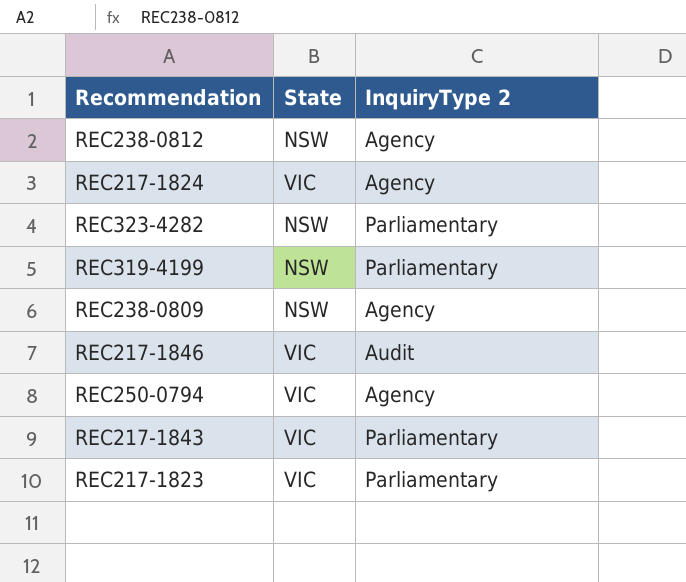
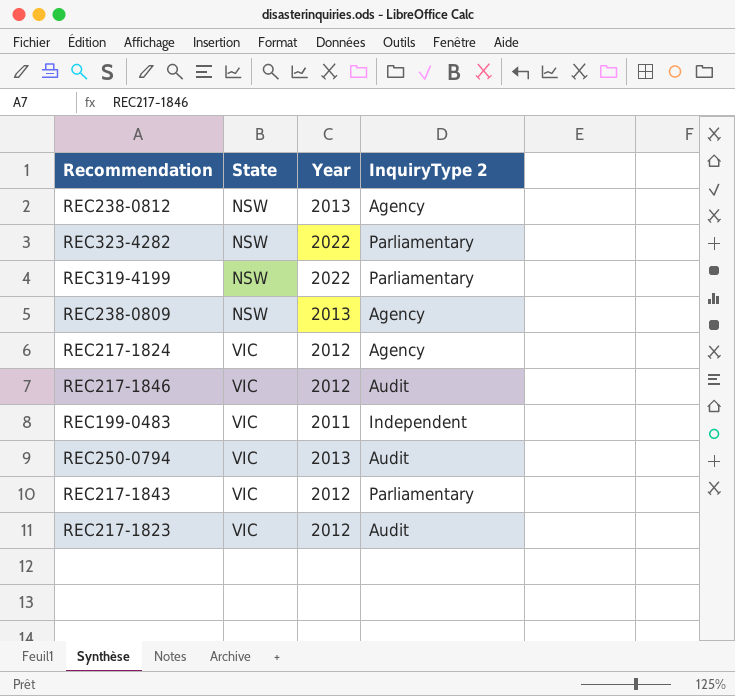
row order: none -> State ascending
column Year | position: none -> 3
row REC199-0483: none -> VIC | 2011 | Independent
REC250-0794 | InquiryType 2: Agency -> Audit
REC217-1823 | InquiryType 2: Parliamentary -> Audit

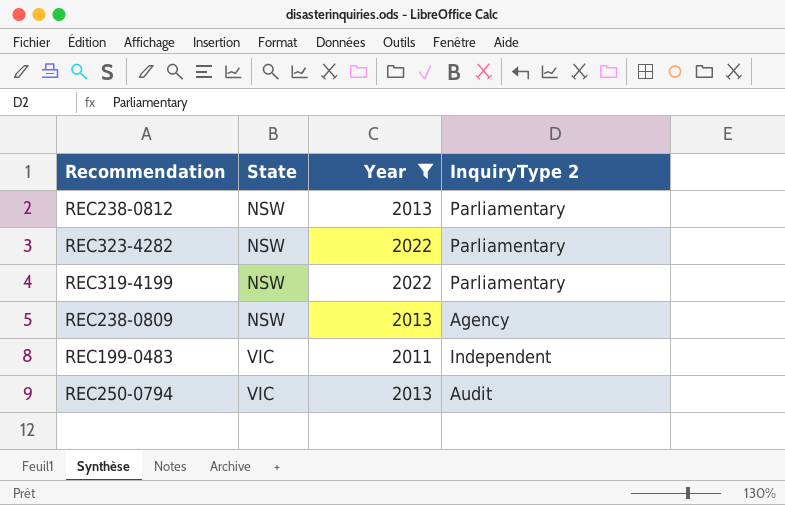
filter: none -> Year != 2012
REC238-0812 | InquiryType 2: Agency -> Parliamentary

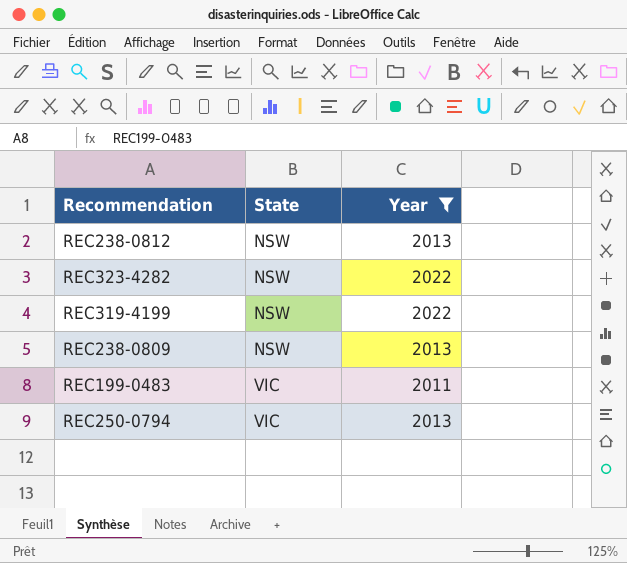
column InquiryType 2 | position: 4 -> none

